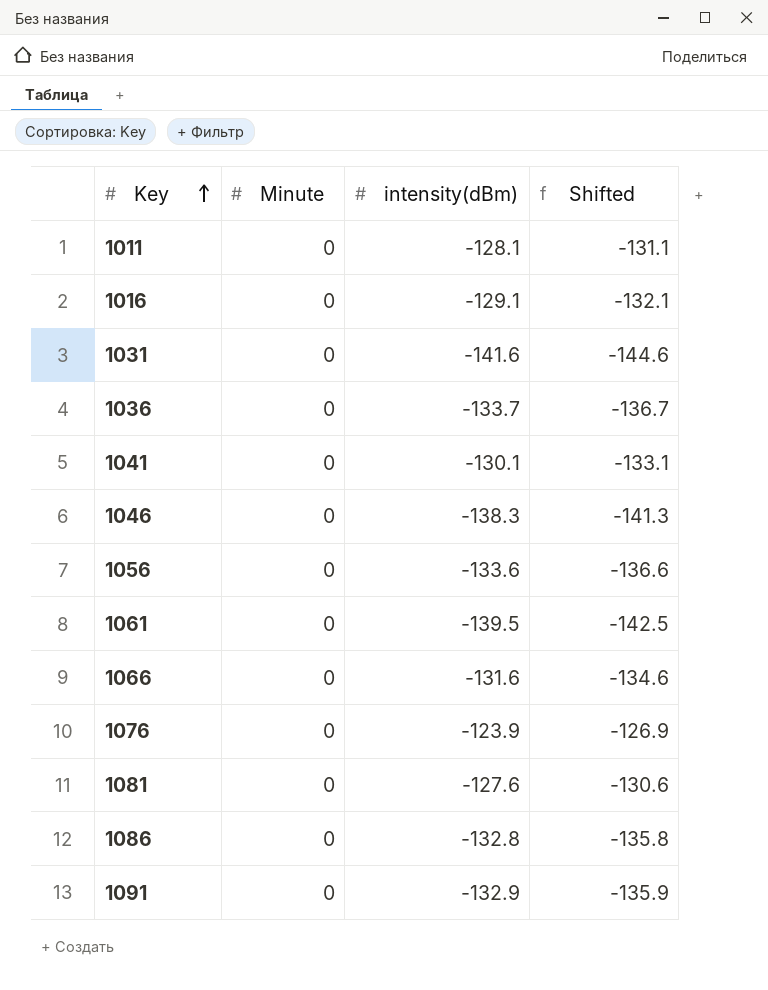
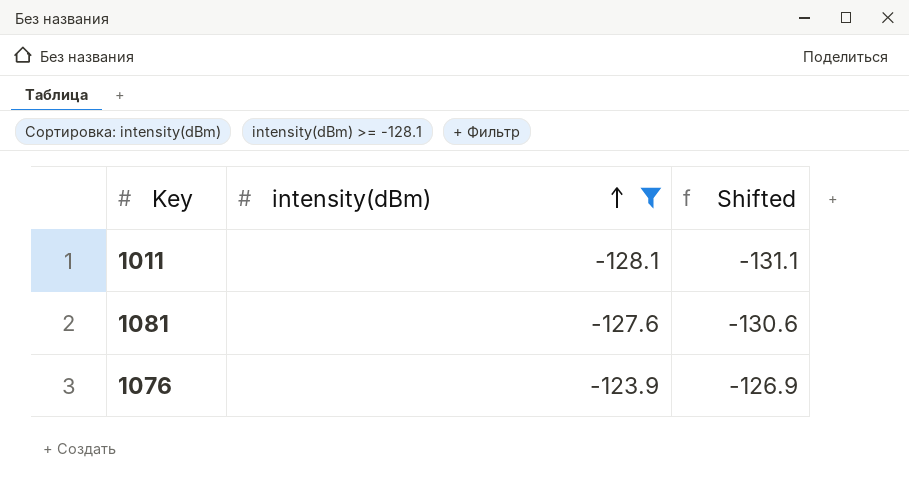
filter: none -> intensity(dBm) >= -128.1
row order: Key ascending -> intensity(dBm) ascending
column Minute | position: 2 -> none

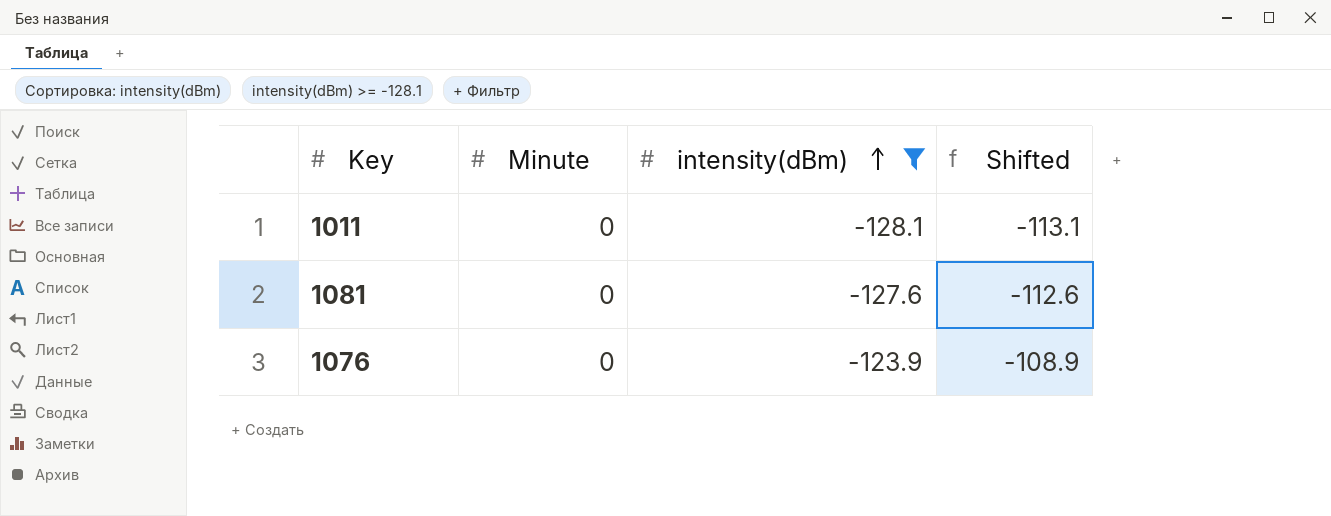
column Minute | position: none -> 2
column Shifted | formula: [intensity(dBm)] - 3 -> [intensity(dBm)] + 15

